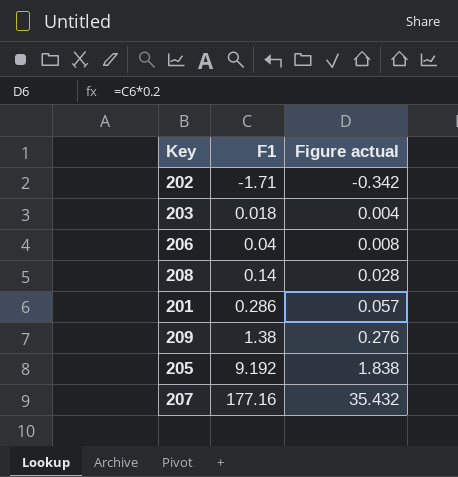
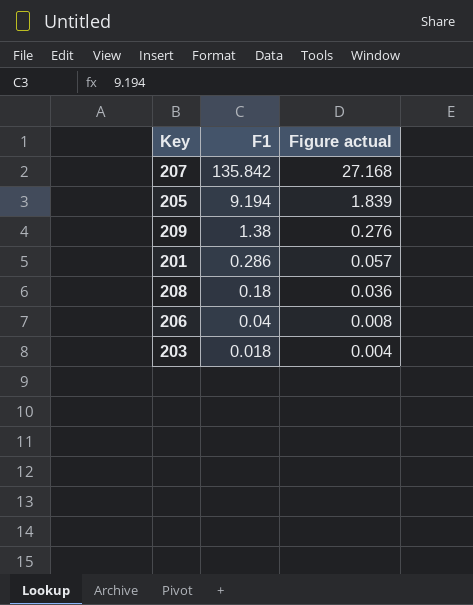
row order: F1 ascending -> F1 descending
row 202: -1.71 | -0.342 -> none
207 | F1: 177.16 -> 135.842
207 | Figure actual: 35.432 -> 27.168
205 | F1: 9.192 -> 9.194
205 | Figure actual: 1.838 -> 1.839
208 | F1: 0.14 -> 0.18
208 | Figure actual: 0.028 -> 0.036

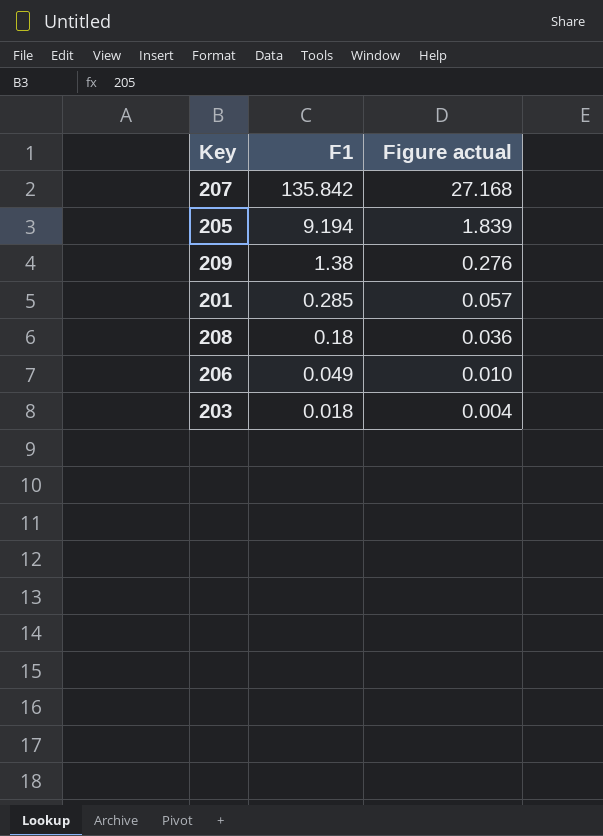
201 | F1: 0.286 -> 0.285
206 | F1: 0.04 -> 0.049
206 | Figure actual: 0.008 -> 0.010

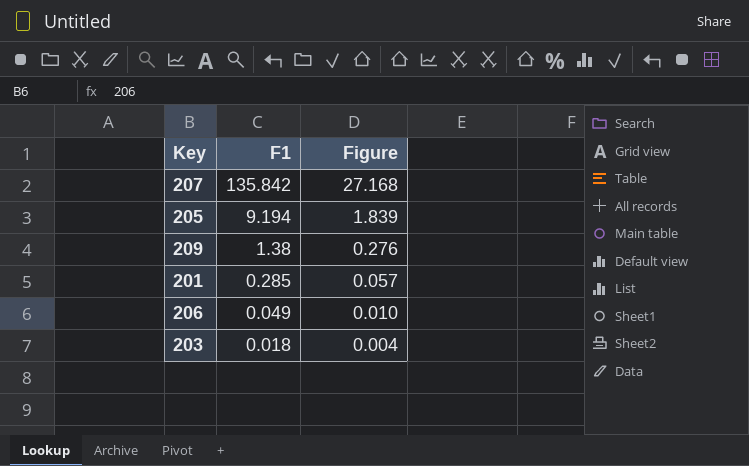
column name: Figure actual -> Figure
row 208: 0.18 | 0.036 -> none

